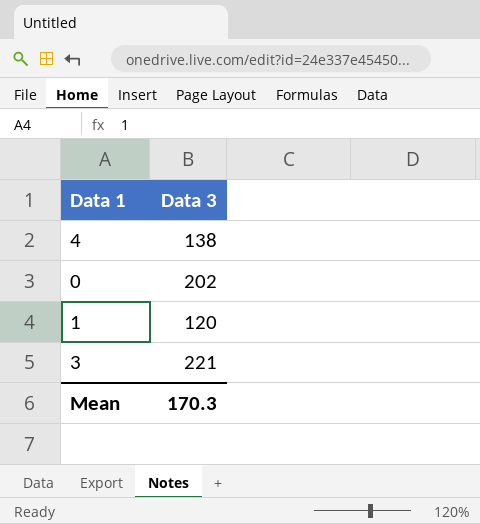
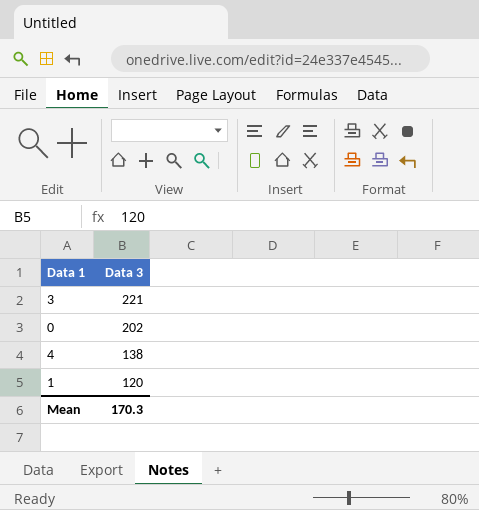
row order: none -> Data 3 descending

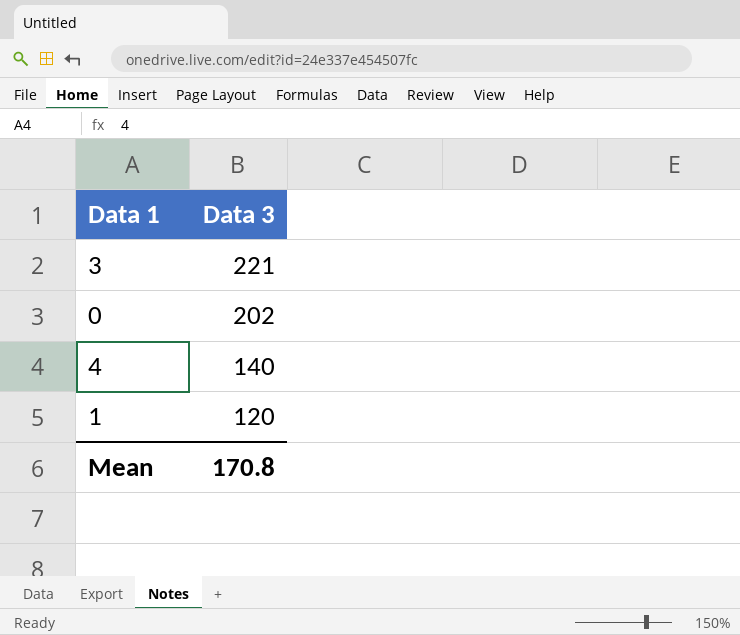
4 | Data 3: 138 -> 140
Mean | Data 3: 170.3 -> 170.8

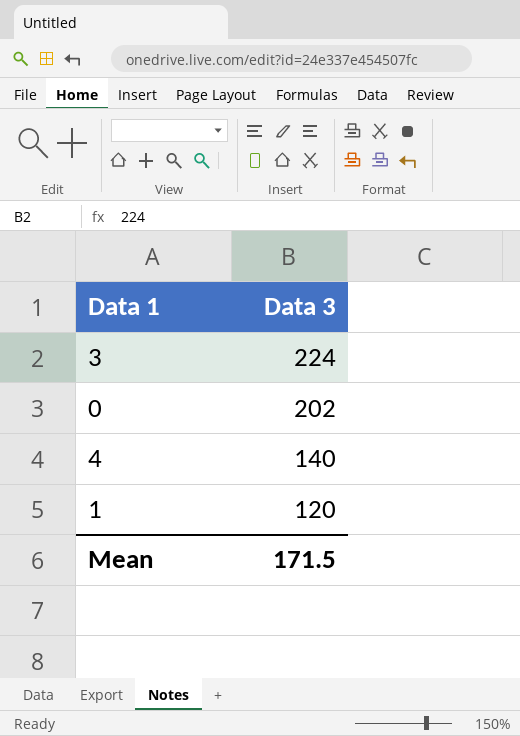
3 | Data 3: 221 -> 224
Mean | Data 3: 170.8 -> 171.5

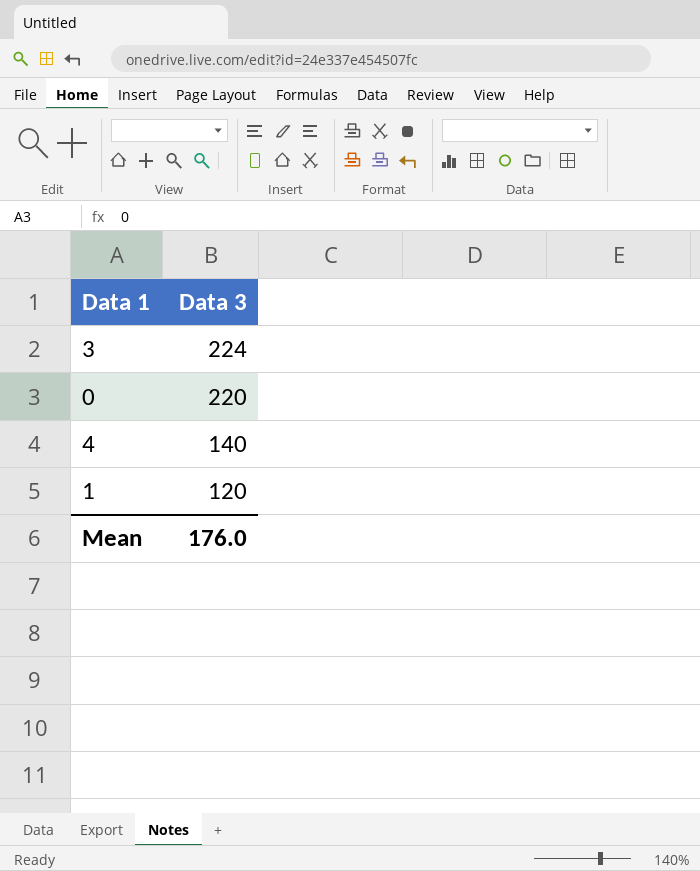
0 | Data 3: 202 -> 220
Mean | Data 3: 171.5 -> 176.0

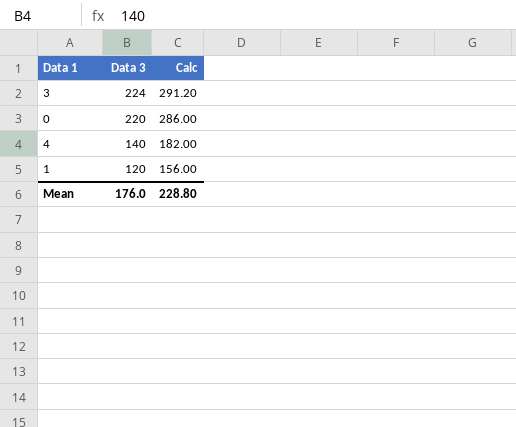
column Calc | formula: none -> [Data 3] * 1.3

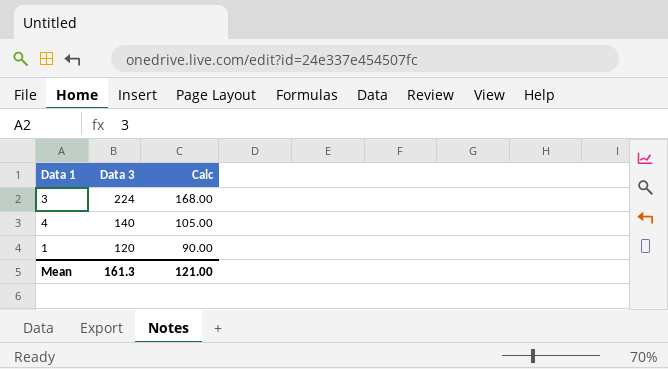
column Calc | formula: [Data 3] * 1.3 -> [Data 3] * 0.75
row 0: 220 | 286.00 -> none
Mean | Data 3: 176.0 -> 161.3
Mean | Calc: 228.80 -> 121.00

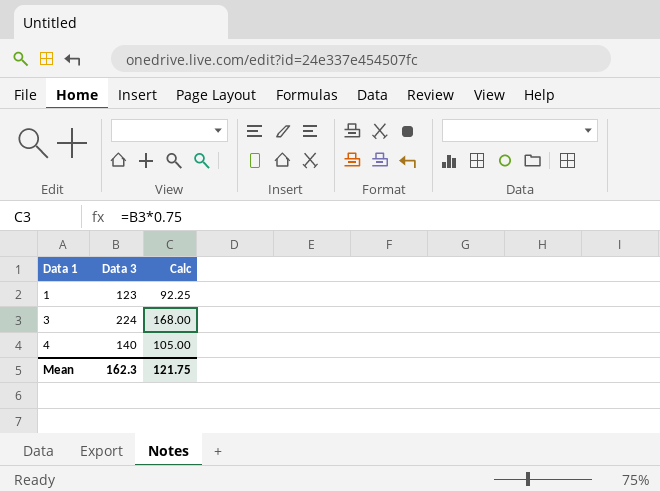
row order: Data 3 descending -> Data 1 ascending
1 | Data 3: 120 -> 123
1 | Calc: 90.00 -> 92.25
Mean | Data 3: 161.3 -> 162.3
Mean | Calc: 121.00 -> 121.75

